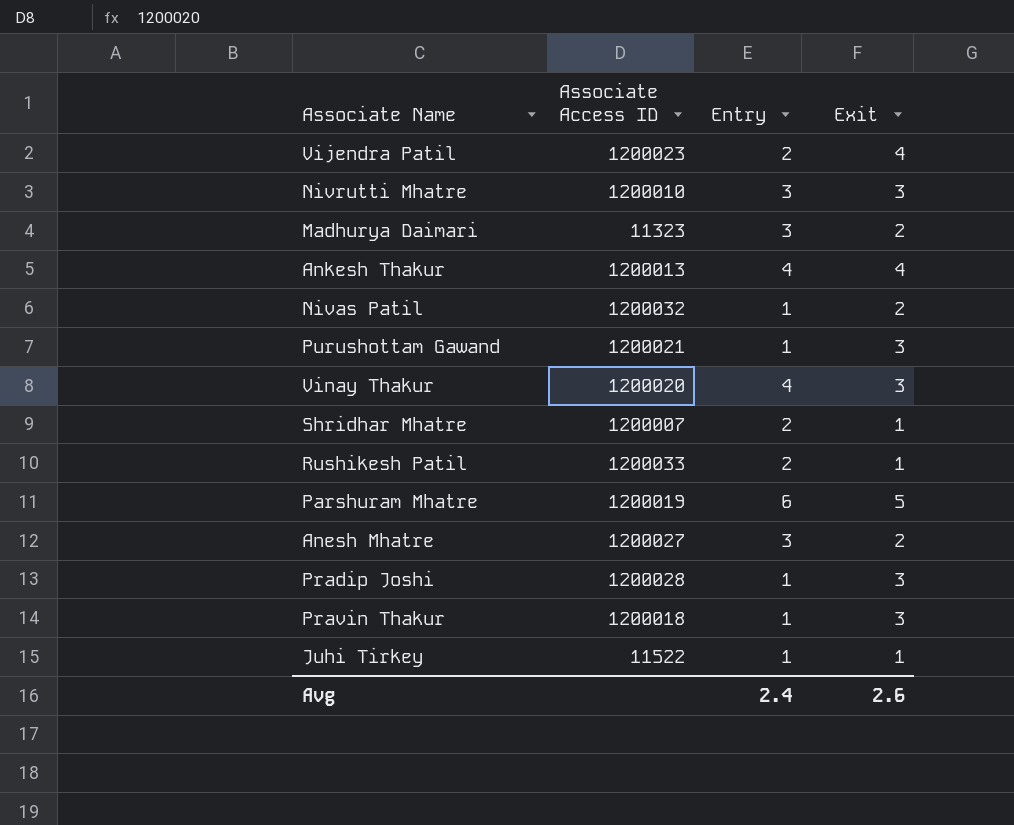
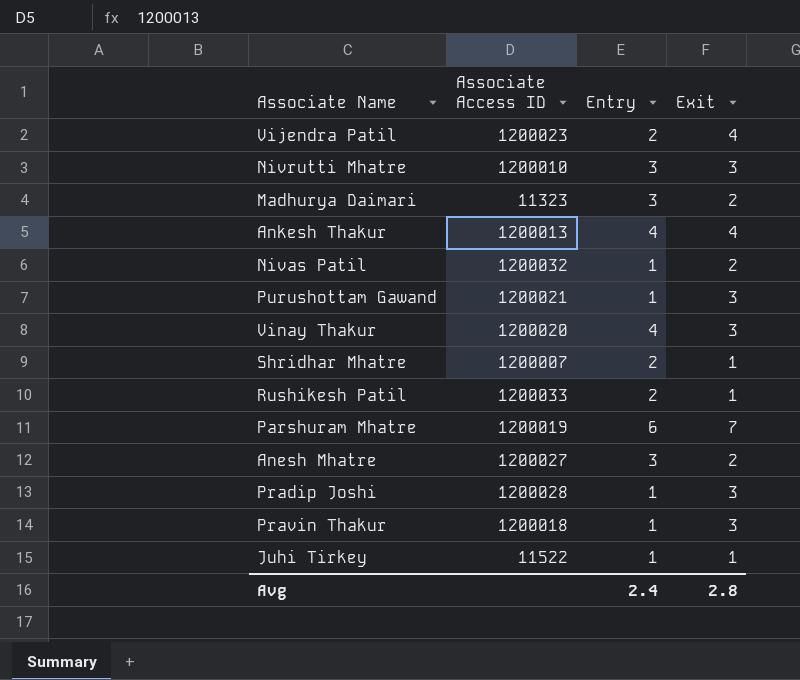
Parshuram Mhatre | Exit: 5 -> 7
Avg | Exit: 2.6 -> 2.8

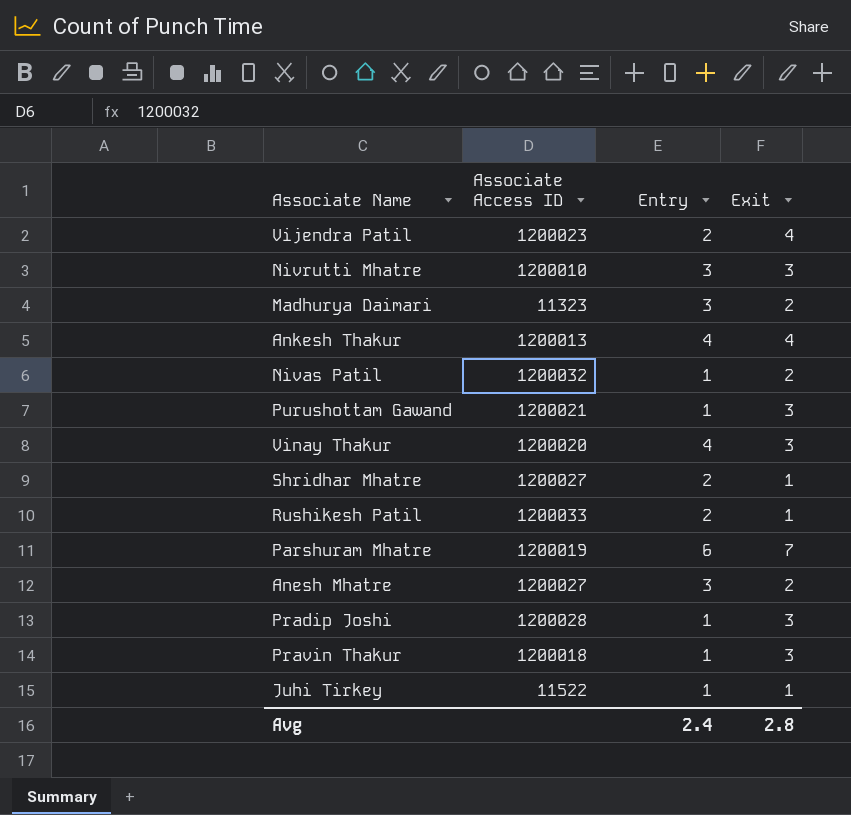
Shridhar Mhatre | Associate Access ID: 1200007 -> 1200027

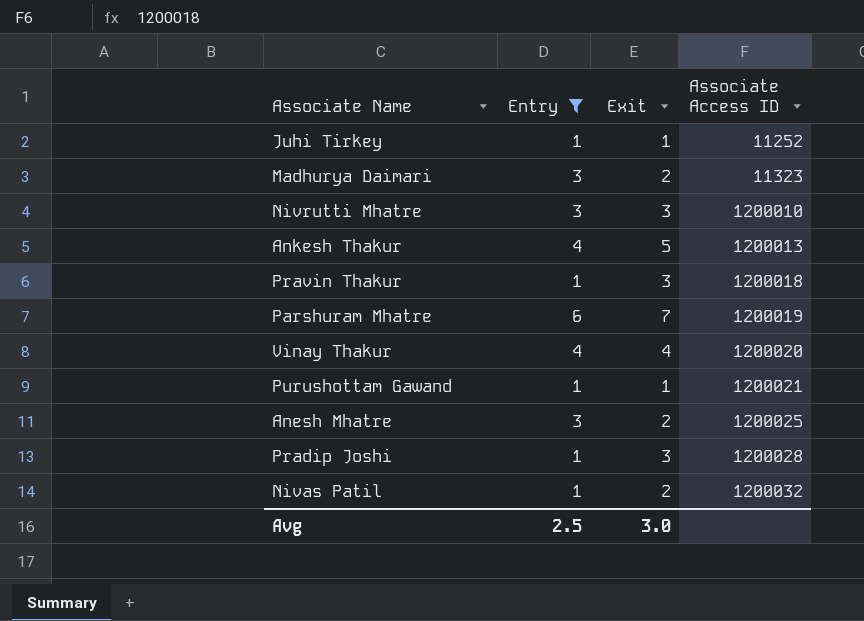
filter: none -> Entry != 2
row order: none -> Associate Access ID ascending
column Associate Access ID | position: 2 -> 4
Juhi Tirkey | Associate Access ID: 11522 -> 11252
Ankesh Thakur | Exit: 4 -> 5
Vinay Thakur | Exit: 3 -> 4
Purushottam Gawand | Exit: 3 -> 1
Anesh Mhatre | Associate Access ID: 1200027 -> 1200025
Avg | Entry: 2.4 -> 2.5
Avg | Exit: 2.8 -> 3.0

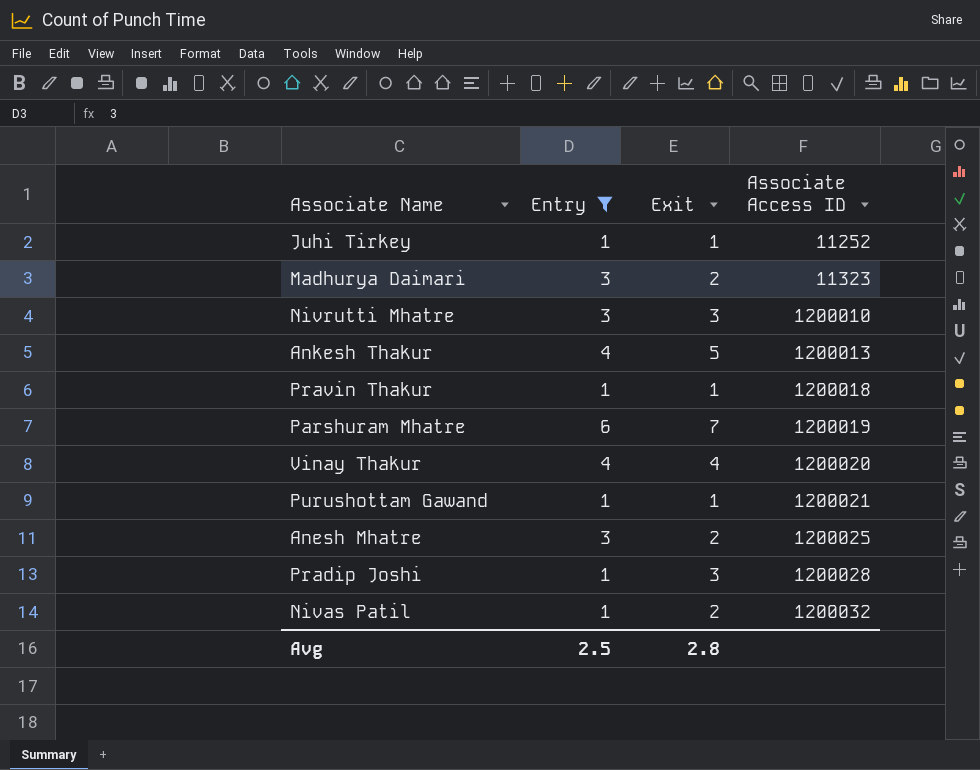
Pravin Thakur | Exit: 3 -> 1
Avg | Exit: 3.0 -> 2.8

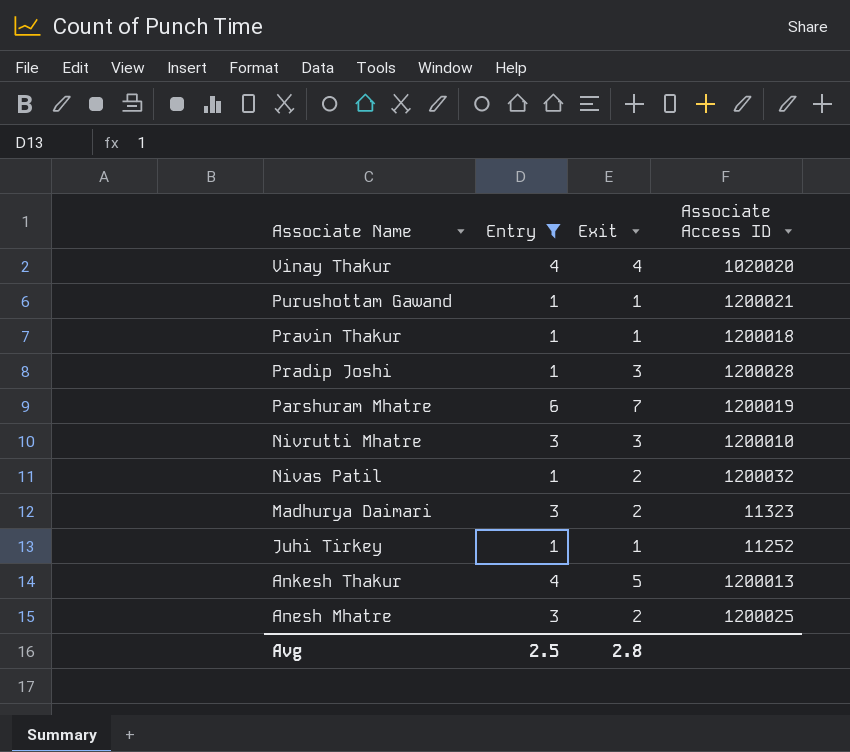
row order: Associate Access ID ascending -> Associate Name descending
Vinay Thakur | Associate Access ID: 1200020 -> 1020020

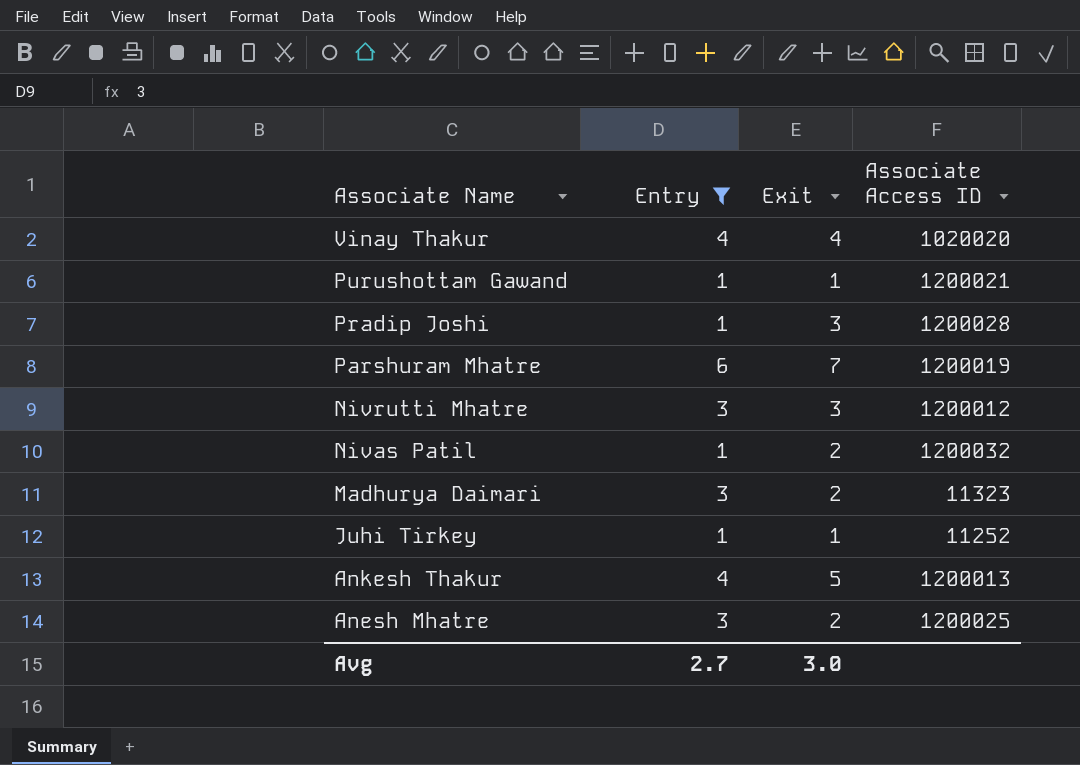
row Pravin Thakur: 1 | 1 | 1200018 -> none
Nivrutti Mhatre | Associate Access ID: 1200010 -> 1200012
Avg | Entry: 2.5 -> 2.7
Avg | Exit: 2.8 -> 3.0

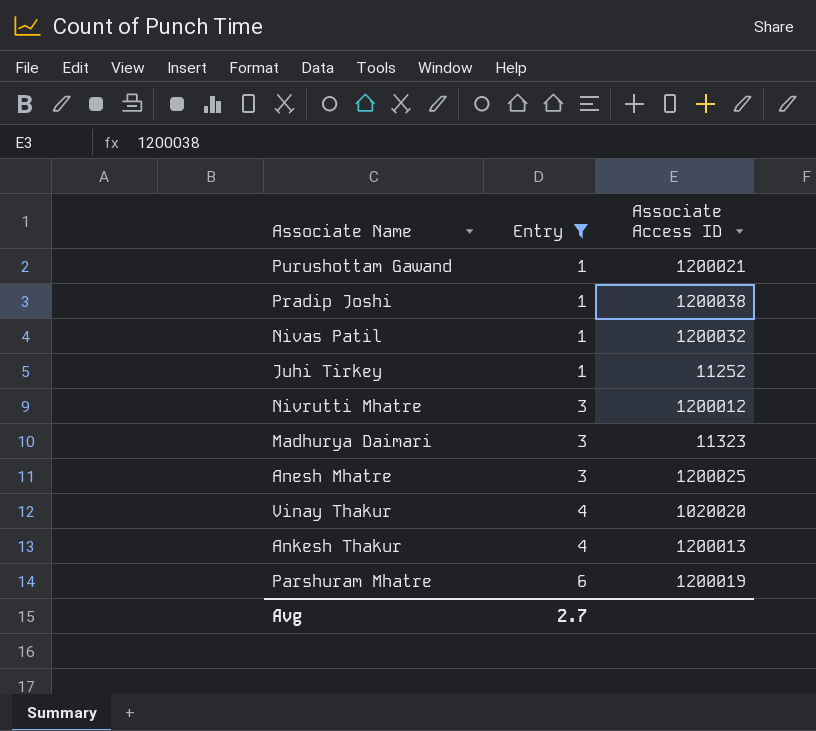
row order: Associate Name descending -> Entry ascending
column Exit | position: 3 -> none
Pradip Joshi | Associate Access ID: 1200028 -> 1200038

